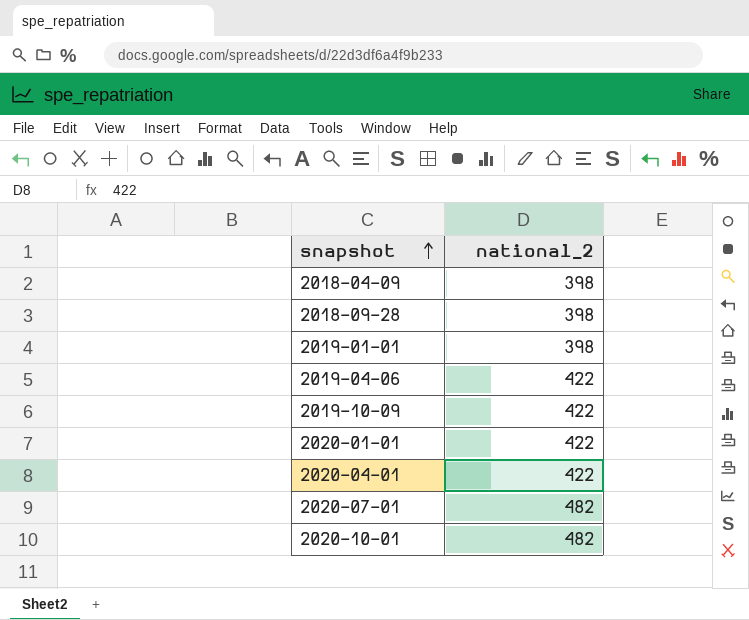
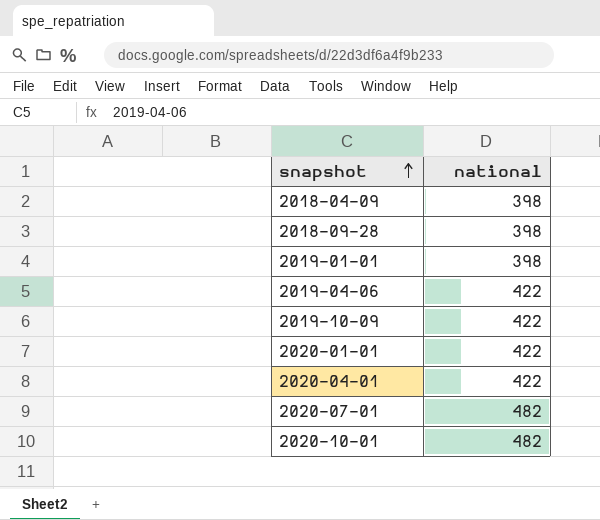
column name: national_2 -> national

